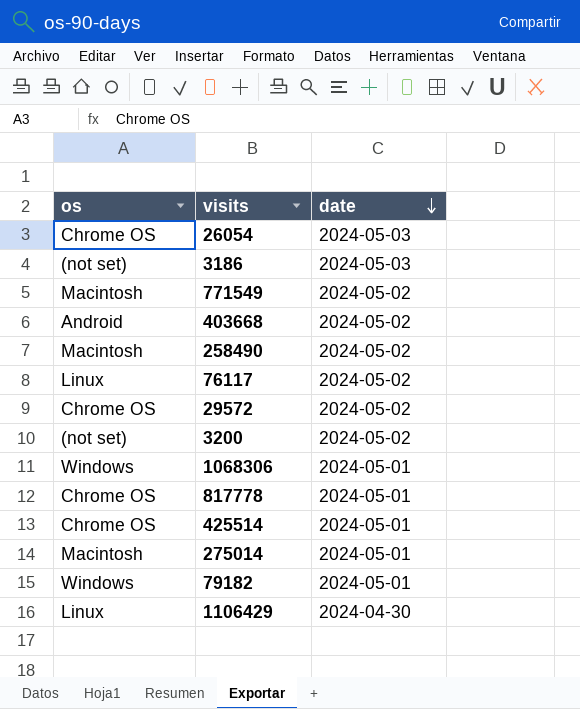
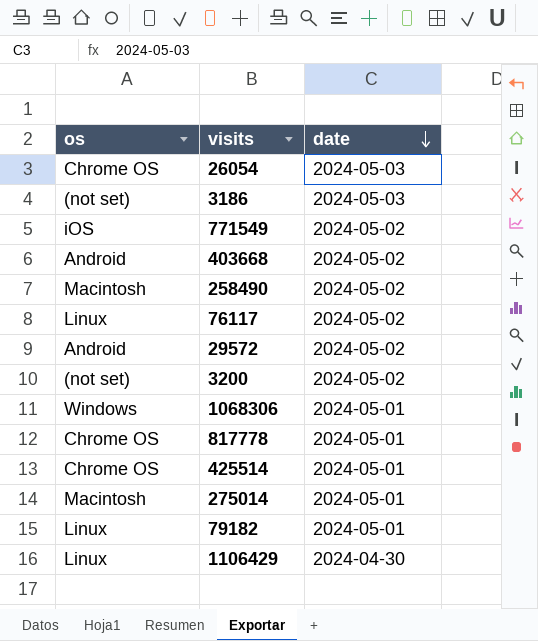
771549 | os: Macintosh -> iOS
29572 | os: Chrome OS -> Android
79182 | os: Windows -> Linux

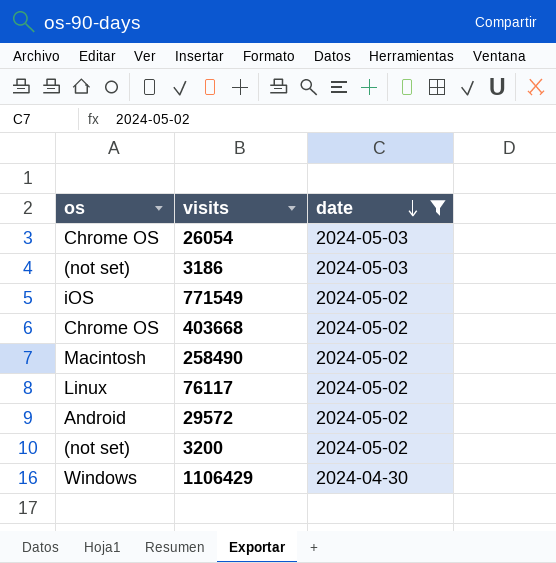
filter: none -> date != 2024-05-01
403668 | os: Android -> Chrome OS
1106429 | os: Linux -> Windows

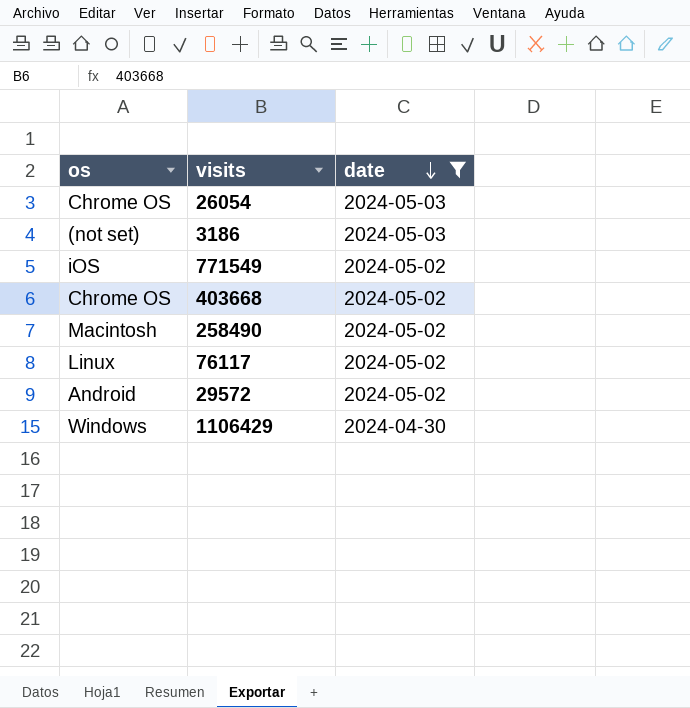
row 3200: (not set) | 2024-05-02 -> none

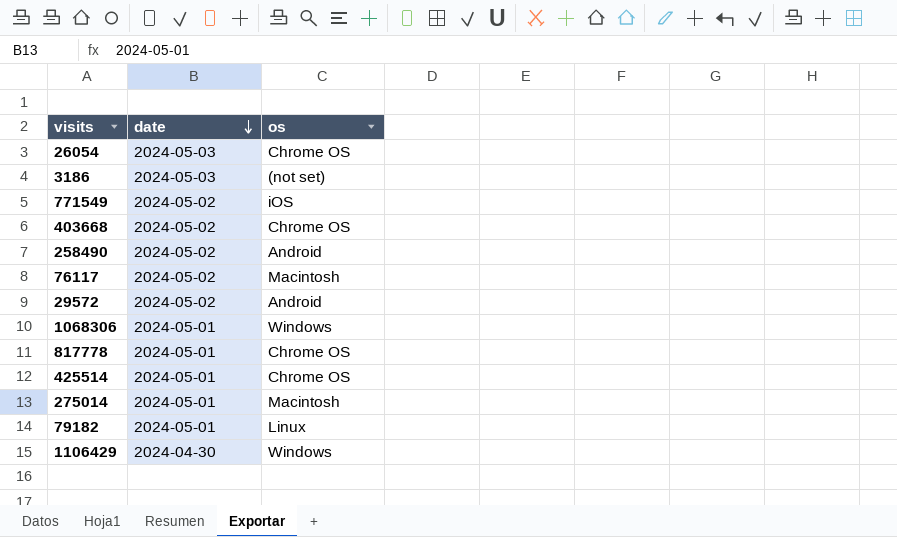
filter: date != 2024-05-01 -> none
column os | position: 1 -> 3
258490 | os: Macintosh -> Android
76117 | os: Linux -> Macintosh

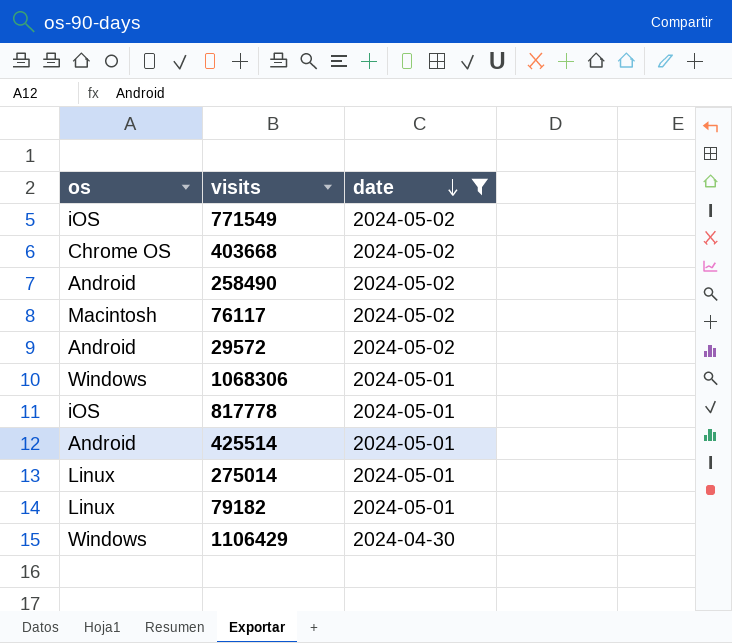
filter: none -> date != 2024-05-03
column os | position: 3 -> 1
817778 | os: Chrome OS -> iOS
425514 | os: Chrome OS -> Android
275014 | os: Macintosh -> Linux

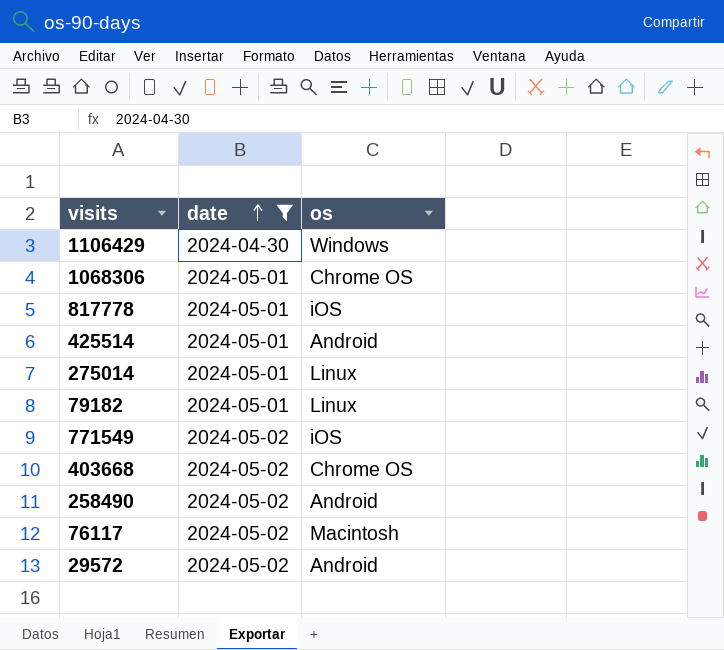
row order: date descending -> date ascending
column os | position: 1 -> 3
1068306 | os: Windows -> Chrome OS

